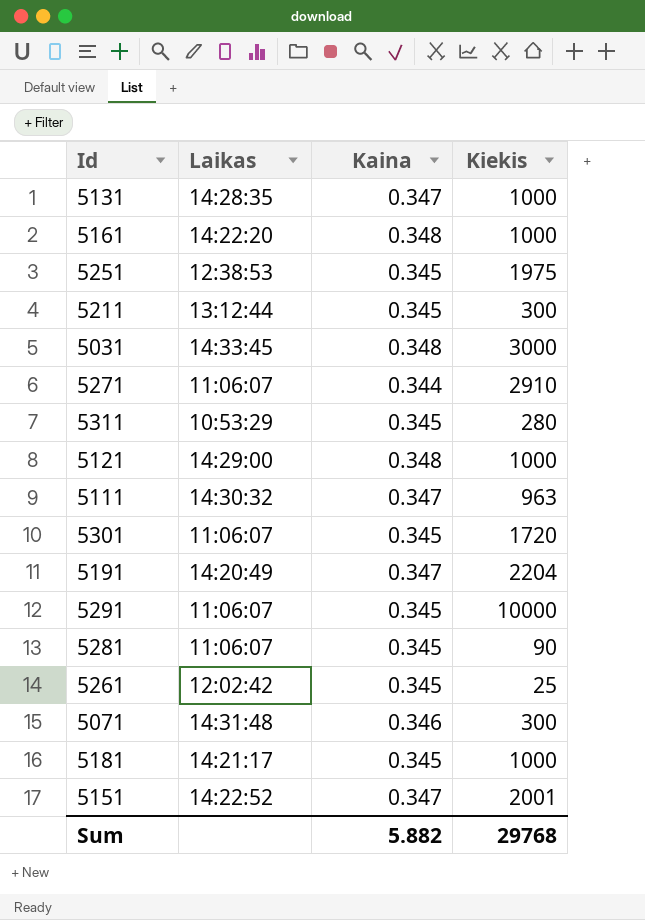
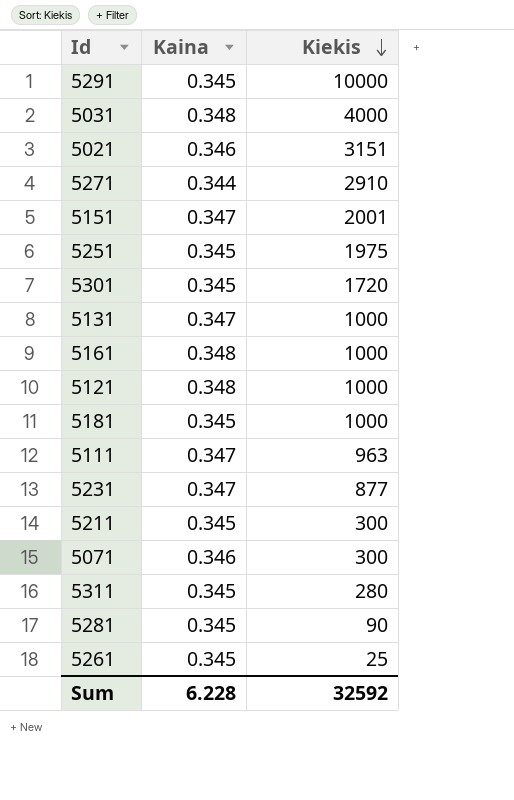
row order: none -> Kiekis descending
column Laikas | position: 2 -> none
row 5191: 14:20:49 | 0.347 | 2204 -> none
5031 | Kiekis: 3000 -> 4000
row 5021: none -> 0.346 | 3151
row 5231: none -> 0.347 | 877
Sum | Kaina: 5.882 -> 6.228
Sum | Kiekis: 29768 -> 32592

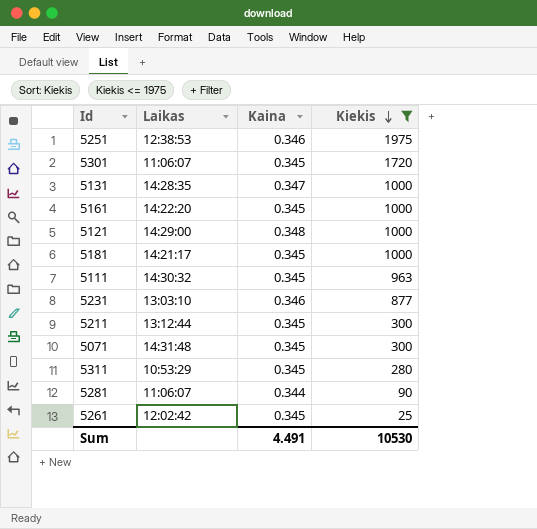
filter: none -> Kiekis <= 1975
column Laikas | position: none -> 2
5251 | Kaina: 0.345 -> 0.346
5161 | Kaina: 0.348 -> 0.345
5111 | Kaina: 0.347 -> 0.345
5231 | Kaina: 0.347 -> 0.346
5071 | Kaina: 0.346 -> 0.345
5281 | Kaina: 0.345 -> 0.344
Sum | Kaina: 6.228 -> 4.491
Sum | Kiekis: 32592 -> 10530

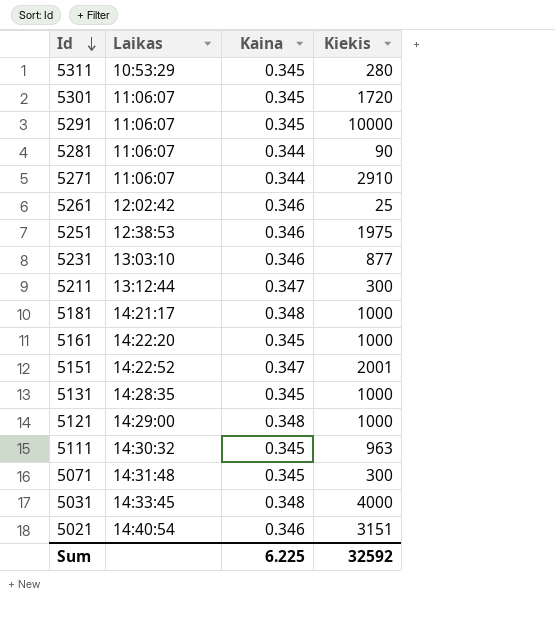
filter: Kiekis <= 1975 -> none
row order: Kiekis descending -> Id descending
5261 | Kaina: 0.345 -> 0.346
5211 | Kaina: 0.345 -> 0.347
5181 | Kaina: 0.345 -> 0.348
5131 | Kaina: 0.347 -> 0.345
Sum | Kaina: 4.491 -> 6.225
Sum | Kiekis: 10530 -> 32592

